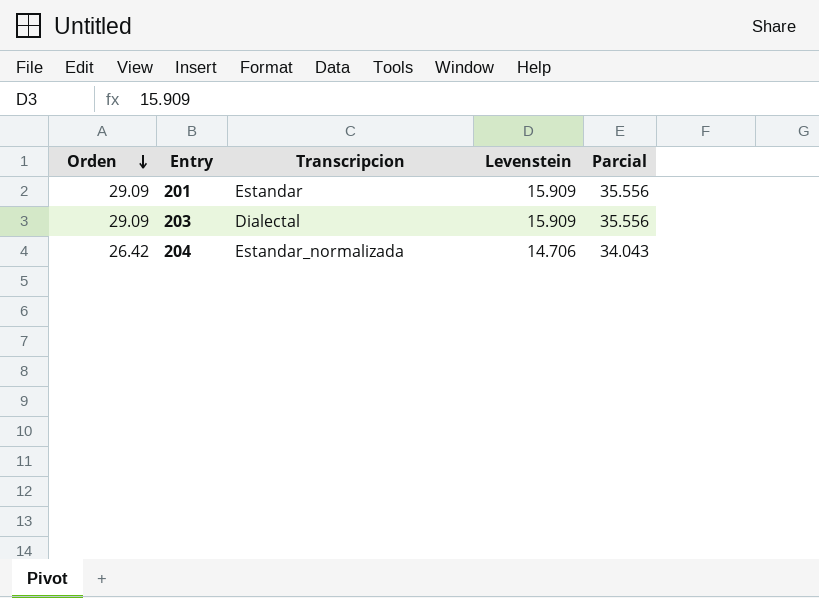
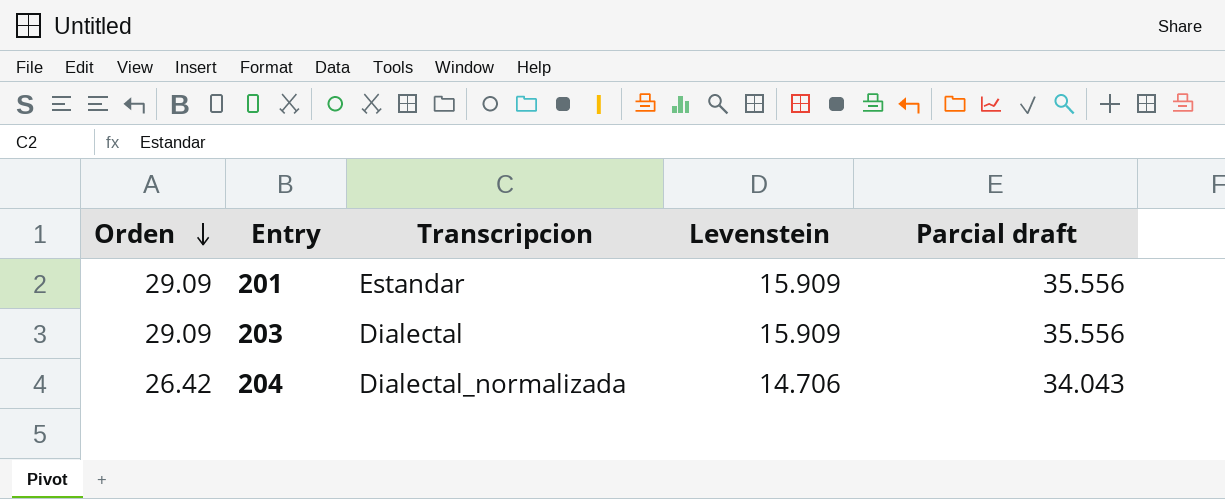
column name: Parcial -> Parcial draft
204 | Transcripcion: Estandar_normalizada -> Dialectal_normalizada

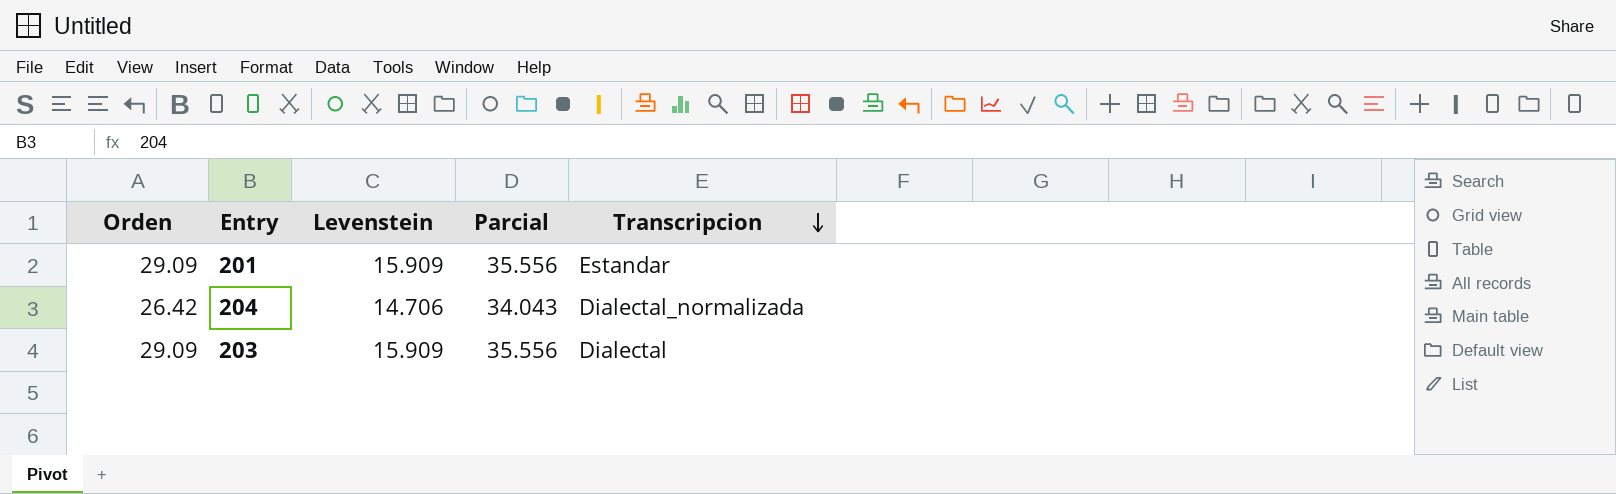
row order: Orden descending -> Transcripcion descending
column name: Parcial draft -> Parcial
column Transcripcion | position: 3 -> 5

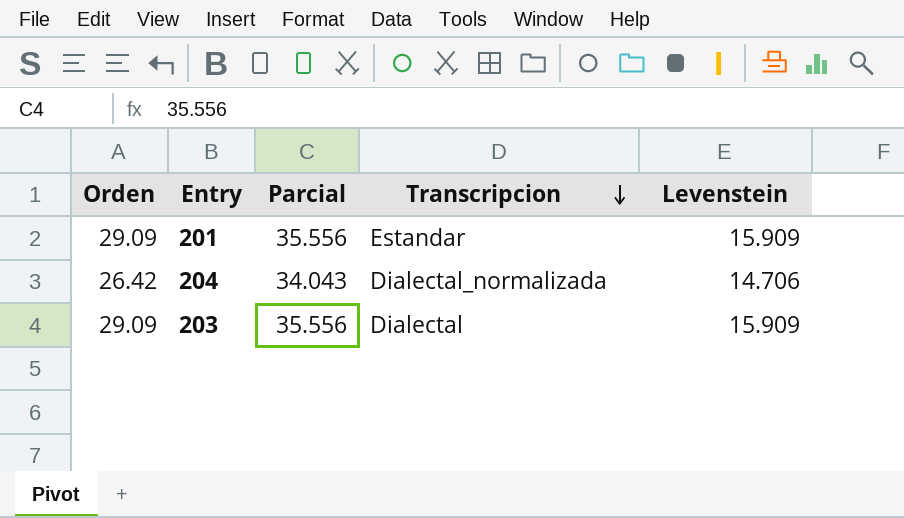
column Levenstein | position: 3 -> 5

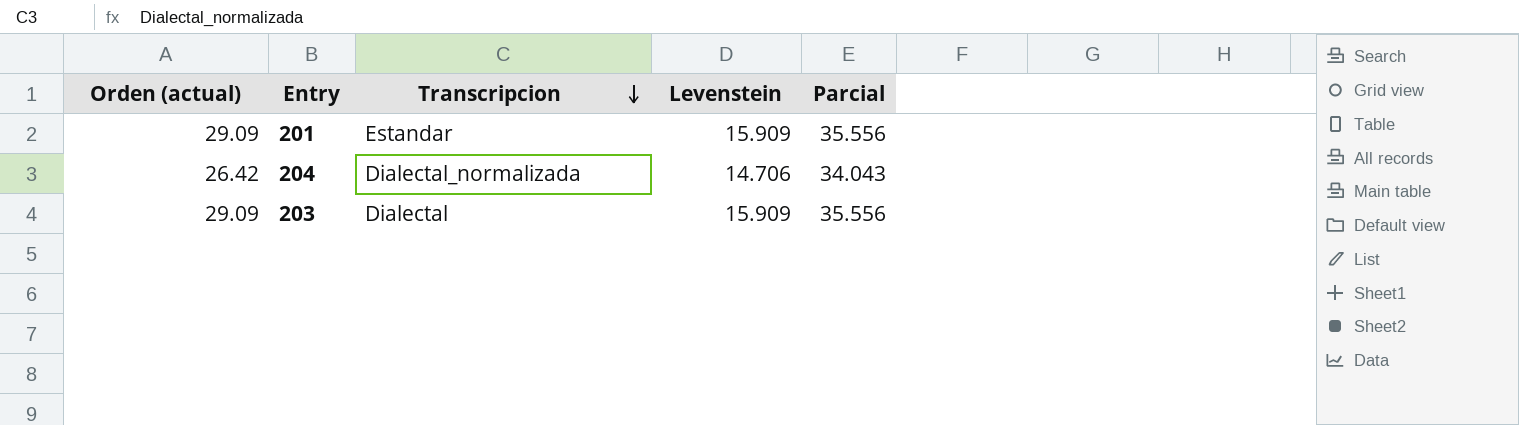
column name: Orden -> Orden (actual)
column Parcial | position: 3 -> 5

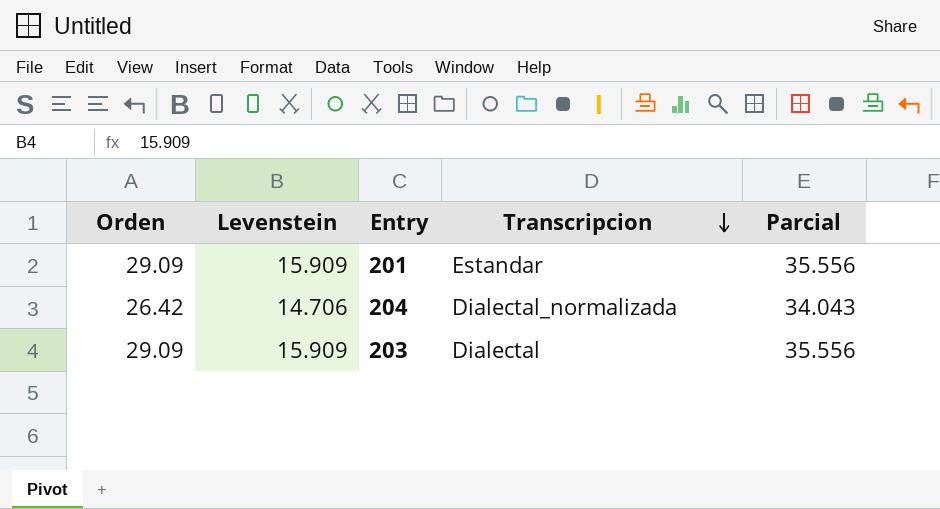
column name: Orden (actual) -> Orden
column Levenstein | position: 4 -> 2

